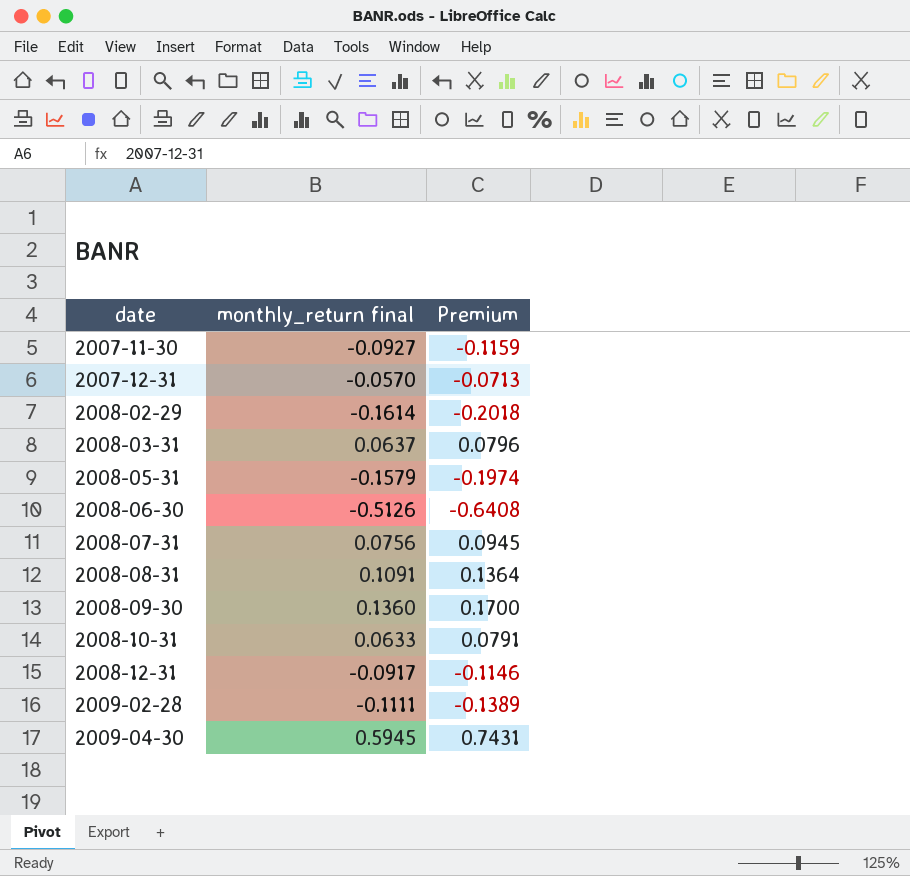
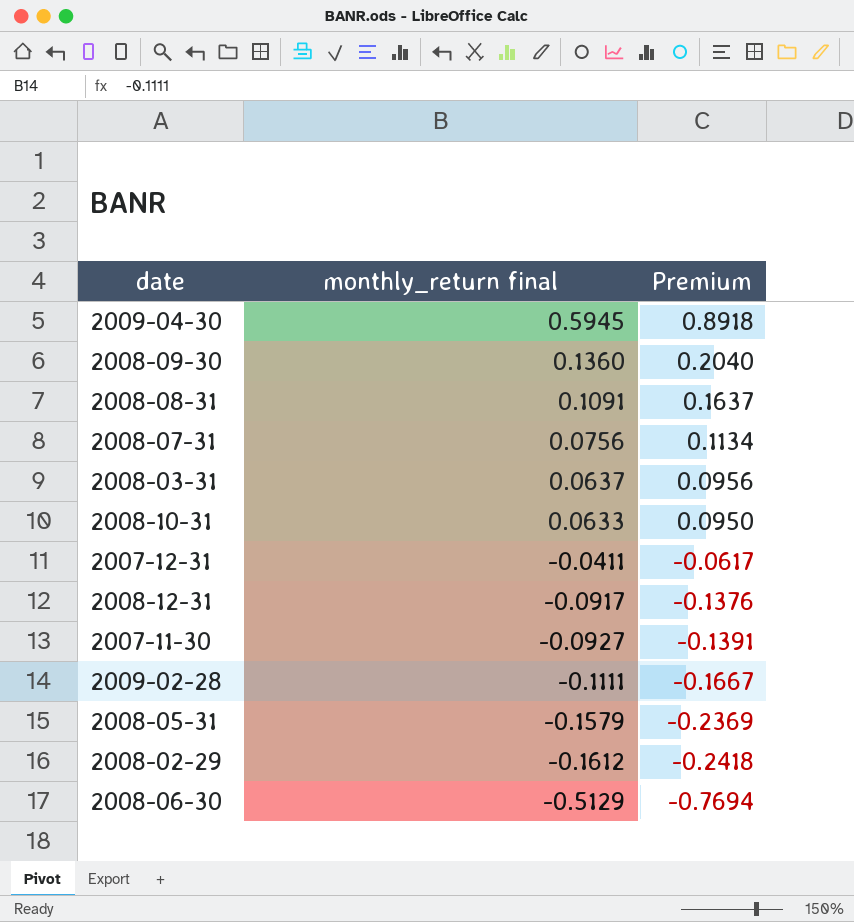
row order: date ascending -> monthly_return final descending
column Premium | formula: [monthly_return final] * 1.25 -> [monthly_return final] * 1.5
2007-12-31 | monthly_return final: -0.0570 -> -0.0411
2008-02-29 | monthly_return final: -0.1614 -> -0.1612
2008-06-30 | monthly_return final: -0.5126 -> -0.5129

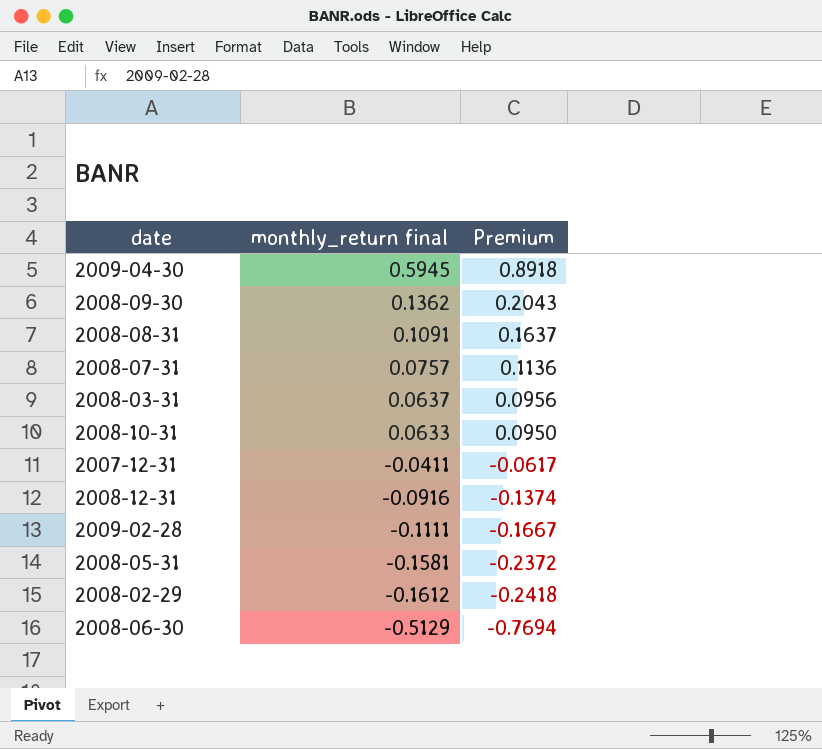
row 2007-11-30: -0.0927 | -0.1391 -> none
2008-09-30 | monthly_return final: 0.1360 -> 0.1362
2008-09-30 | Premium: 0.2040 -> 0.2043
2008-07-31 | monthly_return final: 0.0756 -> 0.0757
2008-07-31 | Premium: 0.1134 -> 0.1136
2008-12-31 | monthly_return final: -0.0917 -> -0.0916
2008-12-31 | Premium: -0.1376 -> -0.1374
2008-05-31 | monthly_return final: -0.1579 -> -0.1581
2008-05-31 | Premium: -0.2369 -> -0.2372

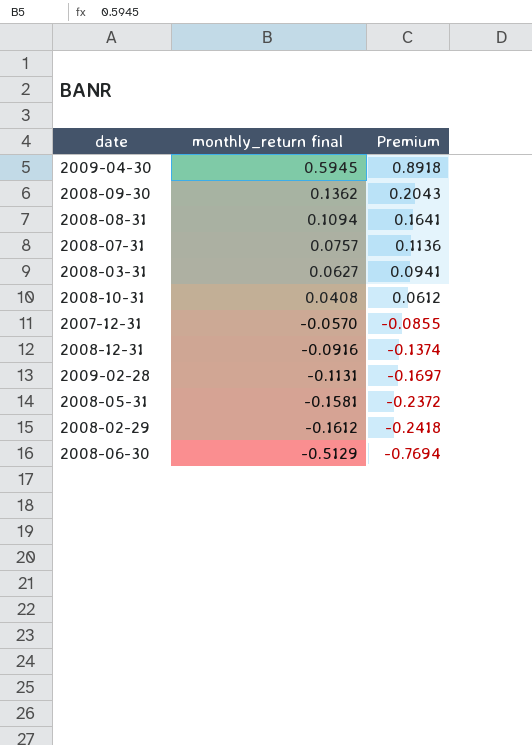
2008-08-31 | monthly_return final: 0.1091 -> 0.1094
2008-08-31 | Premium: 0.1637 -> 0.1641
2008-03-31 | monthly_return final: 0.0637 -> 0.0627
2008-03-31 | Premium: 0.0956 -> 0.0941
2008-10-31 | monthly_return final: 0.0633 -> 0.0408
2008-10-31 | Premium: 0.0950 -> 0.0612
2007-12-31 | monthly_return final: -0.0411 -> -0.0570
2007-12-31 | Premium: -0.0617 -> -0.0855
2009-02-28 | monthly_return final: -0.1111 -> -0.1131
2009-02-28 | Premium: -0.1667 -> -0.1697

